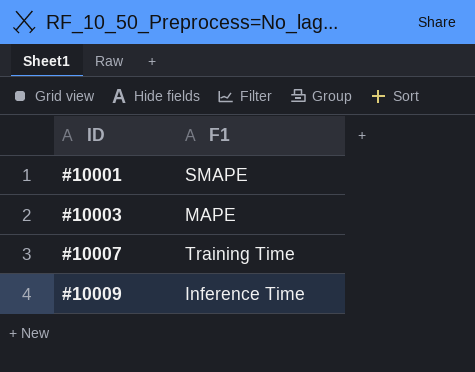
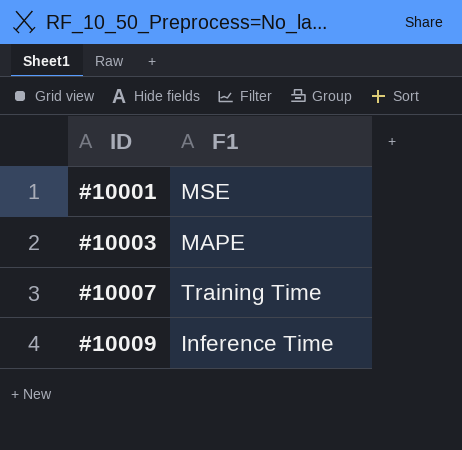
#10001 | F1: SMAPE -> MSE

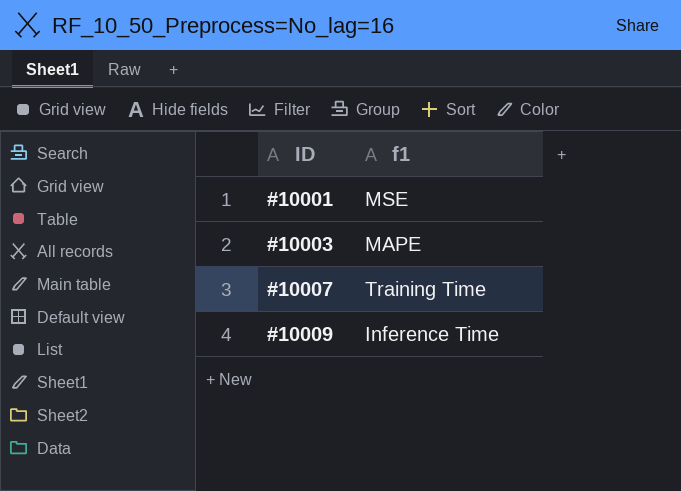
column name: F1 -> f1

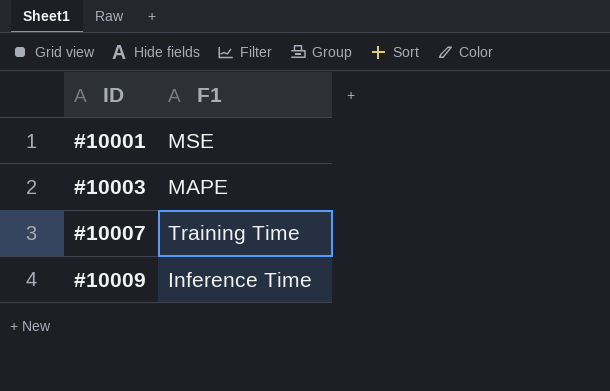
column name: f1 -> F1

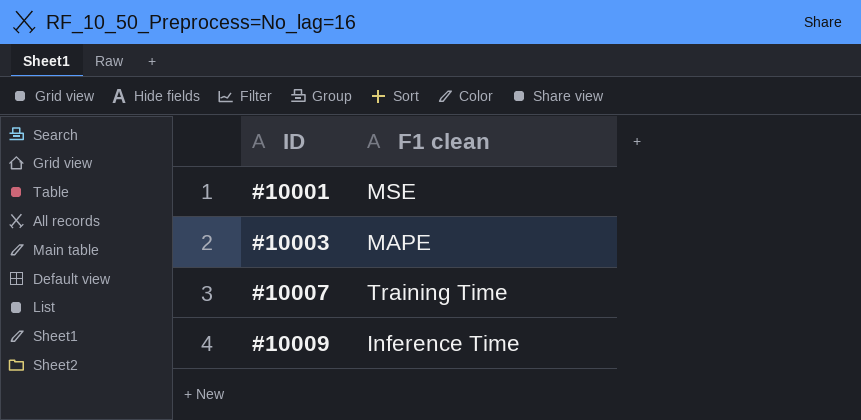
column name: F1 -> F1 clean

